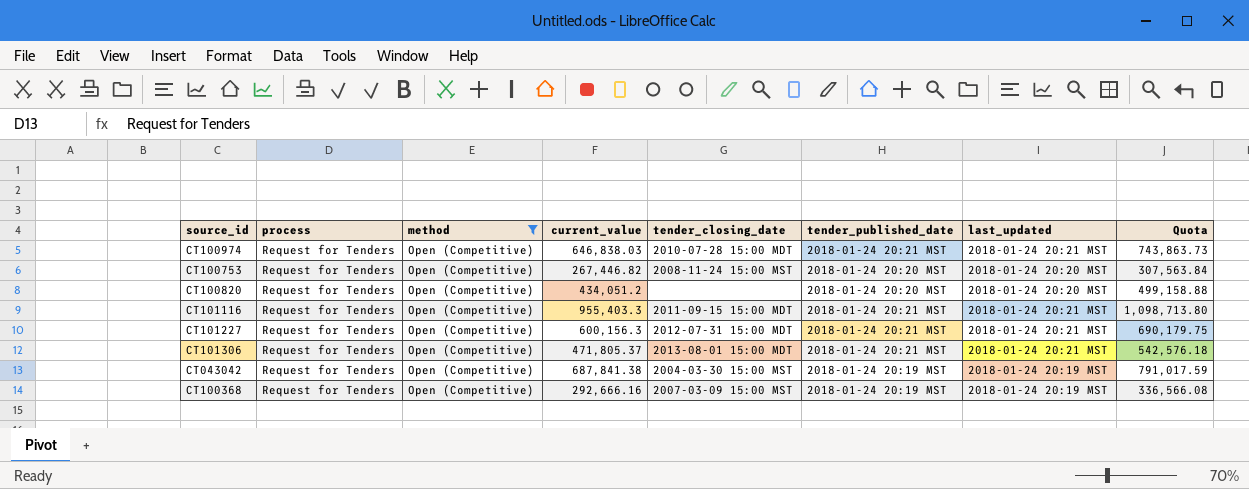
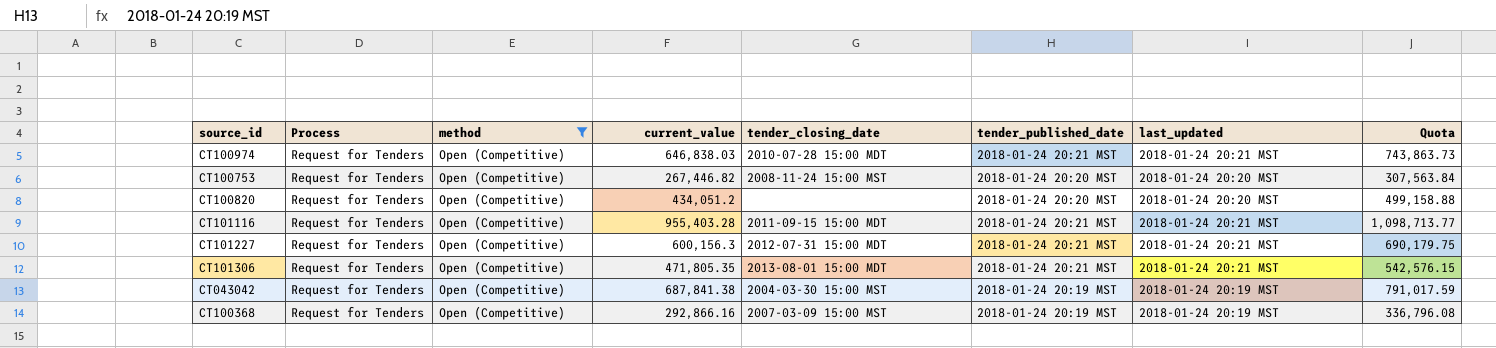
column name: process -> Process
CT101116 | current_value: 955,403.3 -> 955,403.28
CT101116 | Quota: 1,098,713.80 -> 1,098,713.77
CT101306 | current_value: 471,805.37 -> 471,805.35
CT101306 | Quota: 542,576.18 -> 542,576.15
CT100368 | current_value: 292,666.16 -> 292,866.16
CT100368 | Quota: 336,566.08 -> 336,796.08

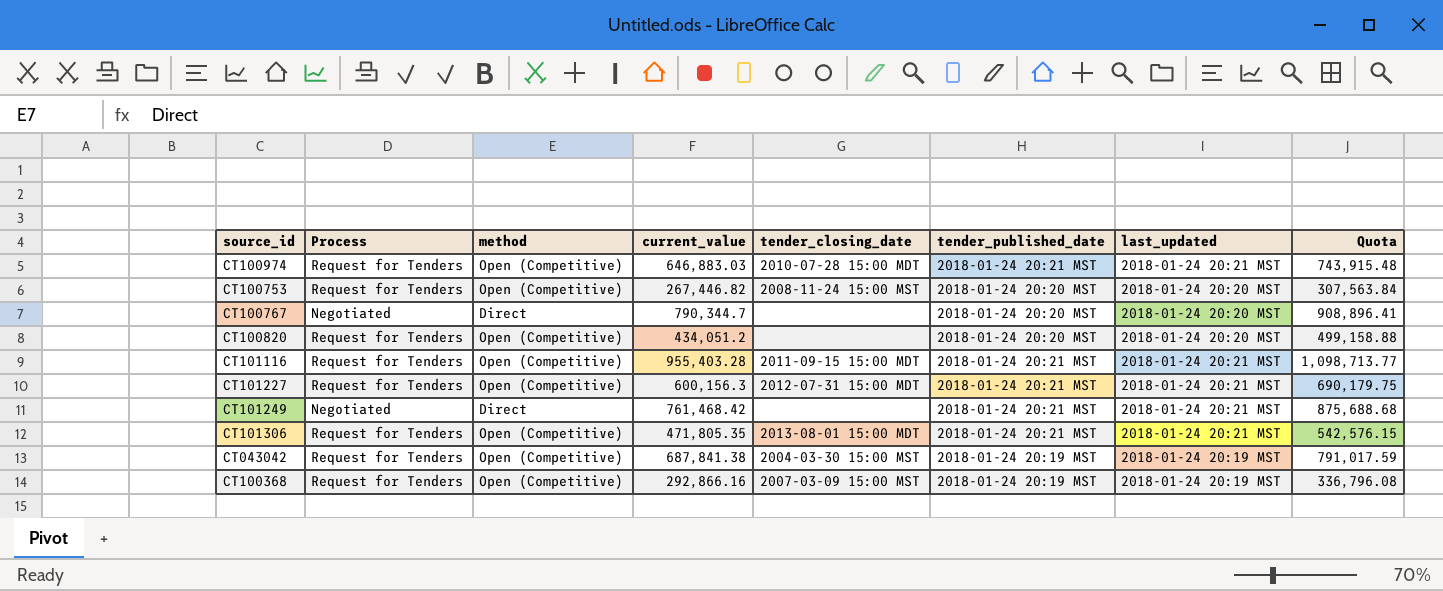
filter: method = Open (Competitive) -> none
CT100974 | current_value: 646,838.03 -> 646,883.03
CT100974 | Quota: 743,863.73 -> 743,915.48

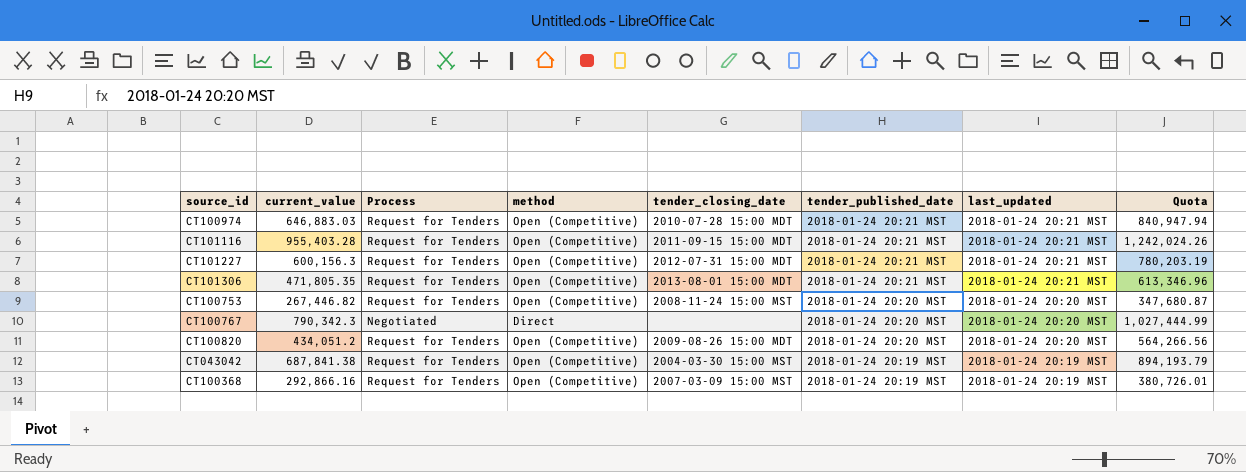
row order: none -> tender_published_date descending
column current_value | position: 4 -> 2
column Quota | formula: [current_value] * 1.15 -> [current_value] * 1.3
row CT101249: Negotiated | Direct | 761,468.42 | none | 2018-01-24 20:21 MST | 2018-01-24 20:21 MST | 875,688.68 -> none
CT100767 | current_value: 790,344.7 -> 790,342.3
CT100820 | tender_closing_date: none -> 2009-08-26 15:00 MDT

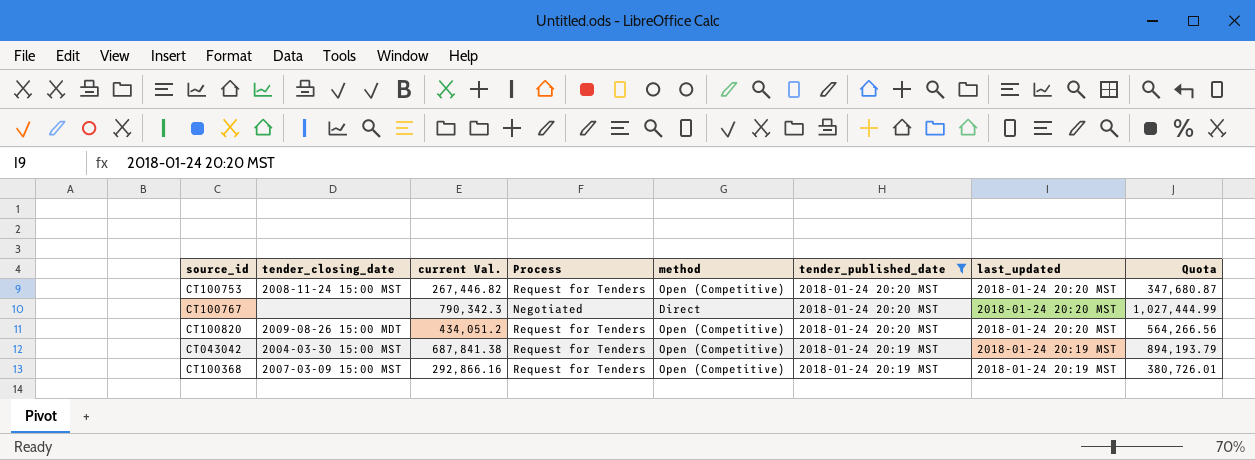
filter: none -> tender_published_date != 2018-01-24 20:21 MST
column tender_closing_date | position: 5 -> 2
column name: current_value -> current Val.

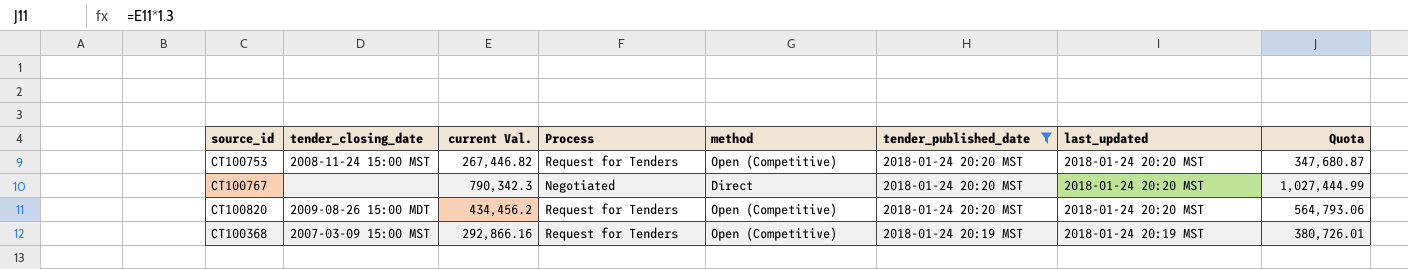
row CT043042: 2004-03-30 15:00 MST | 687,841.38 | Request for Tenders | Open (Competitive) | 2018-01-24 20:19 MST | 2018-01-24 20:19 MST | 894,193.79 -> none
CT100820 | current Val.: 434,051.2 -> 434,456.2
CT100820 | Quota: 564,266.56 -> 564,793.06

